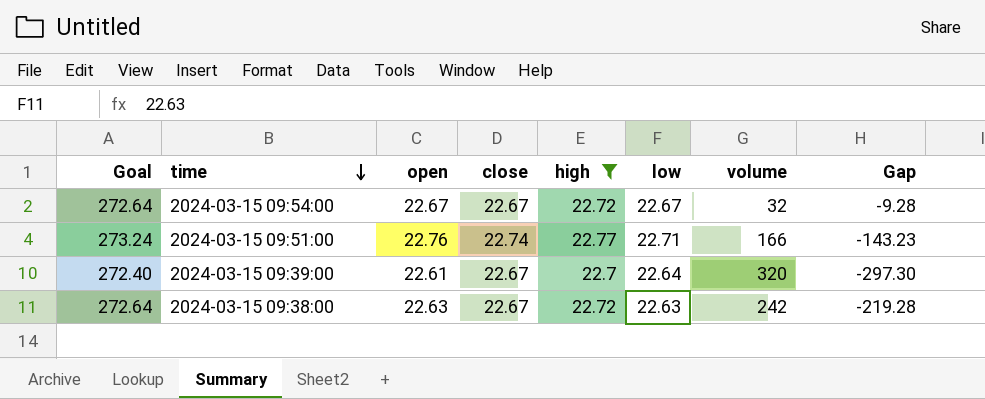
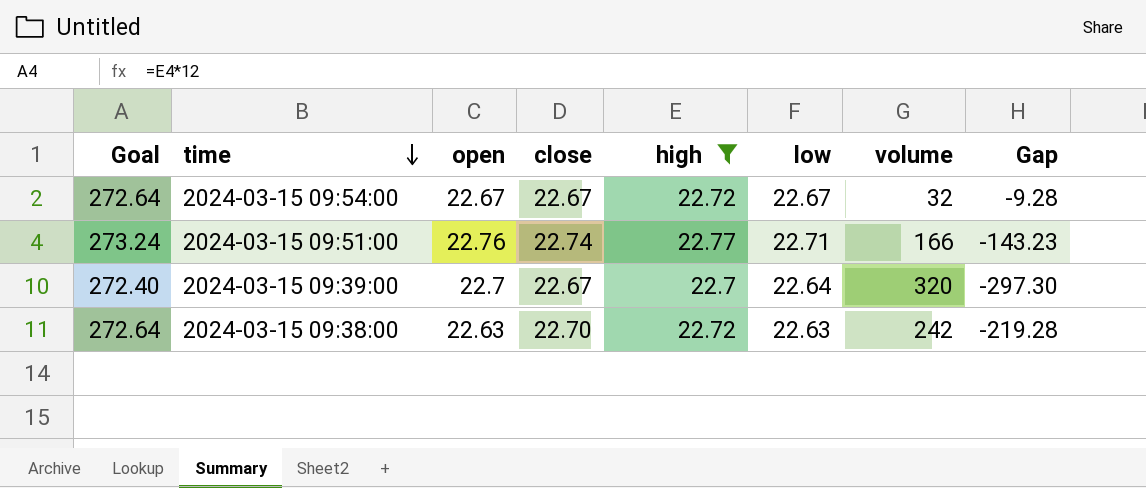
2024-03-15 09:39:00 | open: 22.61 -> 22.7
2024-03-15 09:38:00 | close: 22.67 -> 22.70

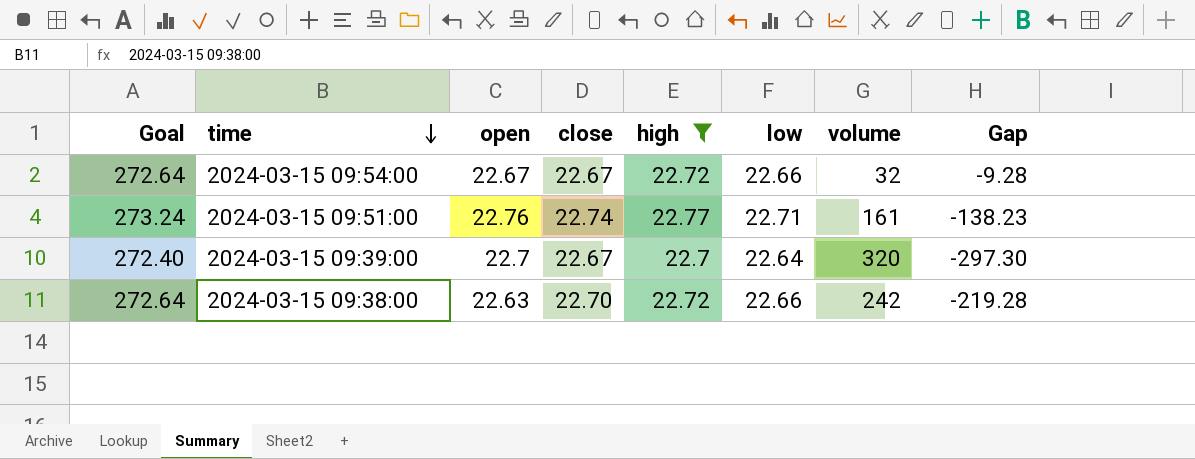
2024-03-15 09:54:00 | low: 22.67 -> 22.66
2024-03-15 09:51:00 | volume: 166 -> 161
2024-03-15 09:51:00 | Gap: -143.23 -> -138.23
2024-03-15 09:38:00 | low: 22.63 -> 22.66

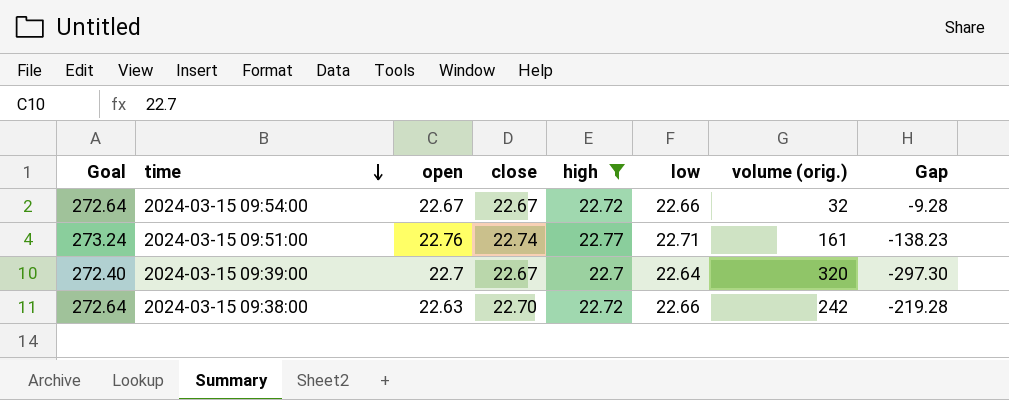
column name: volume -> volume (orig.)

